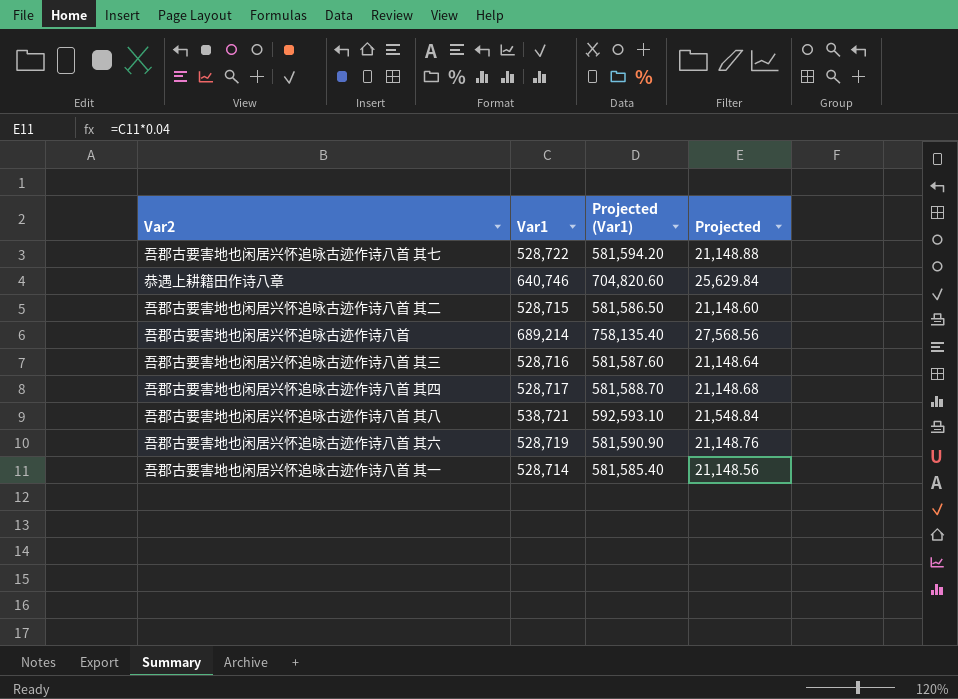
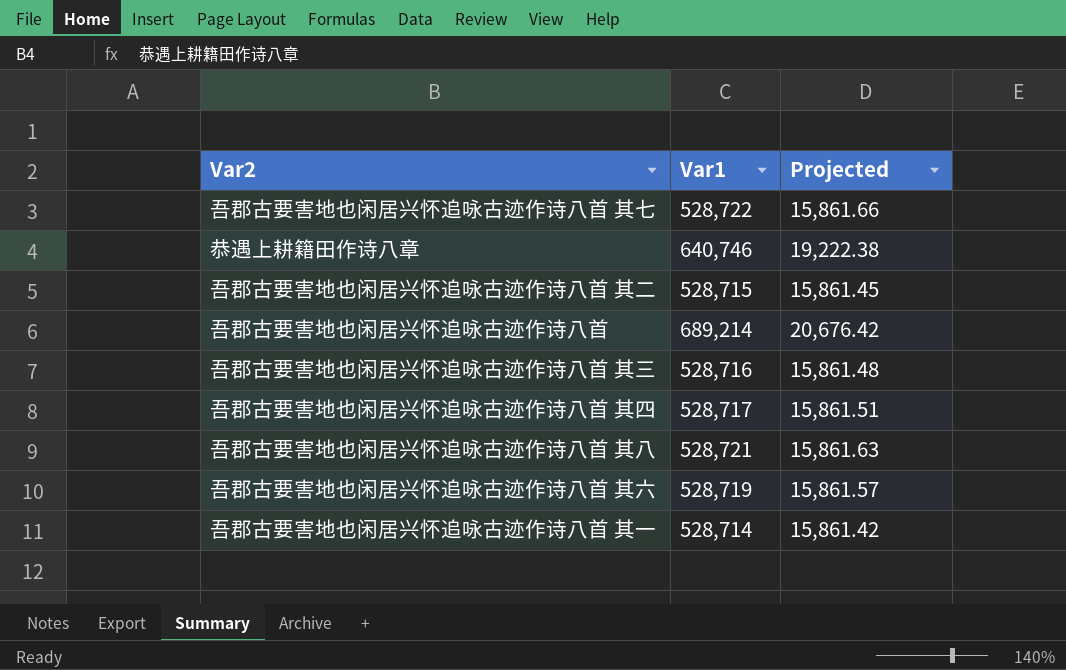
column Projected (Var1) | formula: [Var1] * 1.1 -> none
column Projected | formula: [Var1] * 0.04 -> [Var1] * 0.03
吾郡古要害地也闲居兴怀追咏古迹作诗八首 其八 | Var1: 538,721 -> 528,721

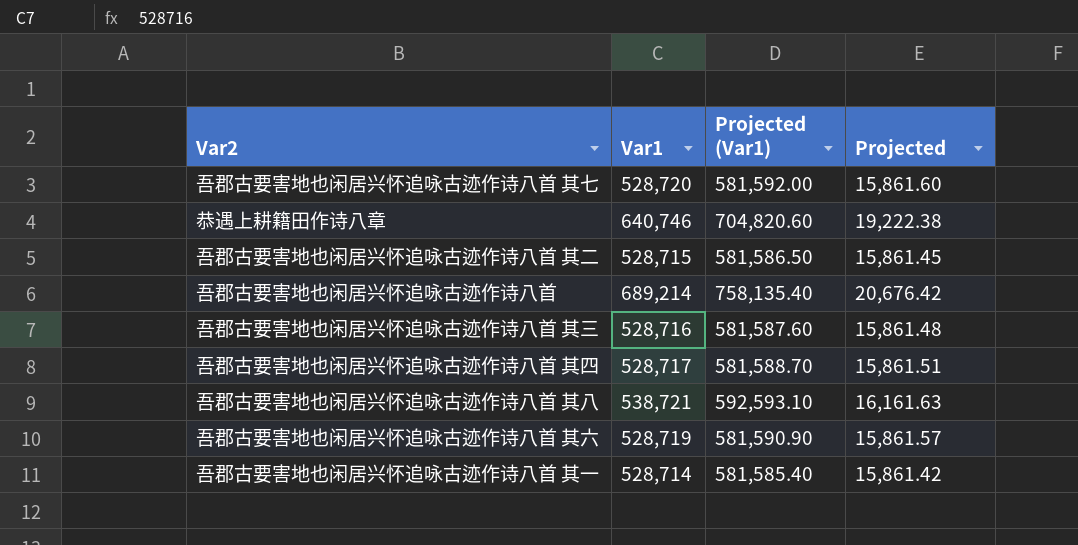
column Projected (Var1) | formula: none -> [Var1] * 1.1
吾郡古要害地也闲居兴怀追咏古迹作诗八首 其七 | Var1: 528,722 -> 528,720
吾郡古要害地也闲居兴怀追咏古迹作诗八首 其七 | Projected: 15,861.66 -> 15,861.60
吾郡古要害地也闲居兴怀追咏古迹作诗八首 其八 | Var1: 528,721 -> 538,721
吾郡古要害地也闲居兴怀追咏古迹作诗八首 其八 | Projected: 15,861.63 -> 16,161.63

